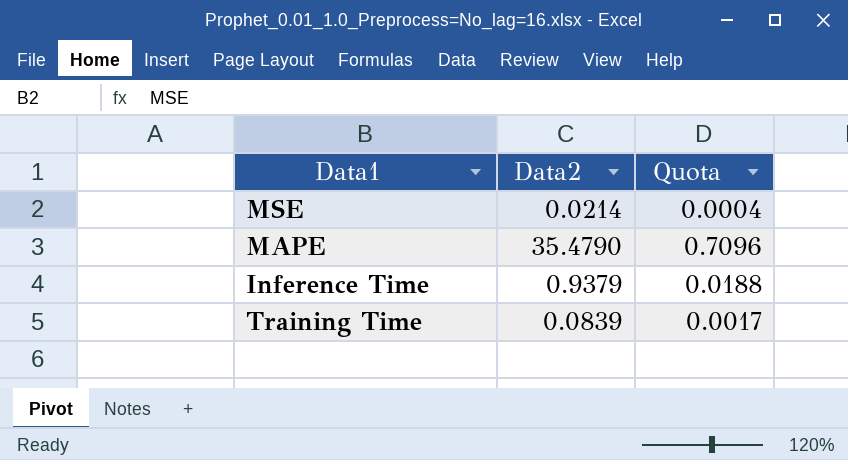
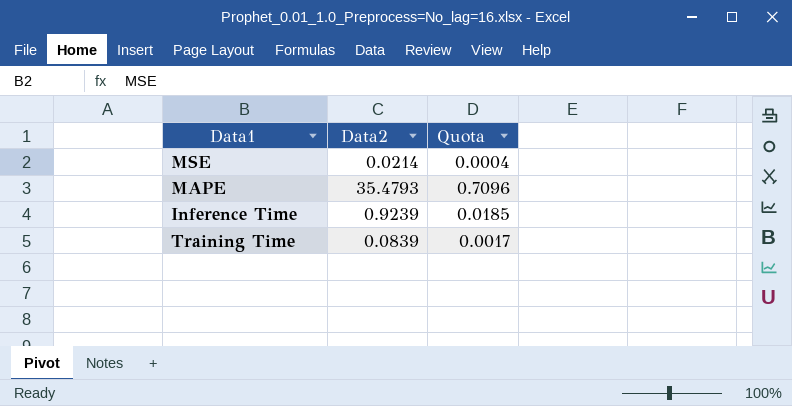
MAPE | Data2: 35.4790 -> 35.4793
Inference Time | Data2: 0.9379 -> 0.9239
Inference Time | Quota: 0.0188 -> 0.0185

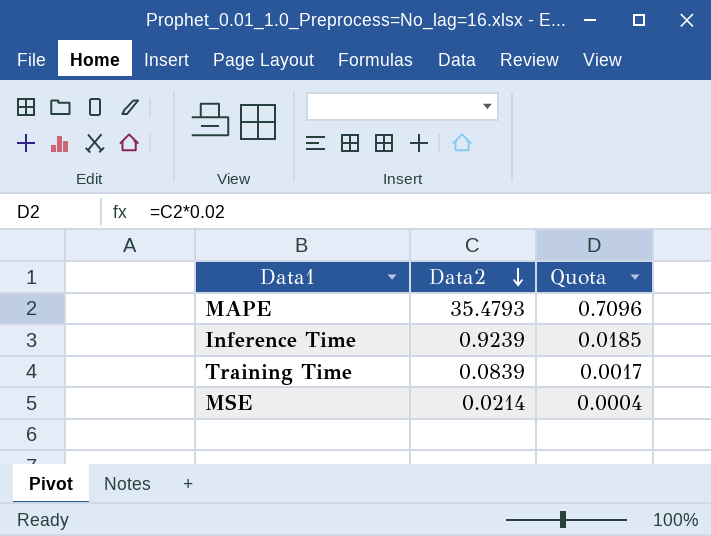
row order: none -> Data2 descending

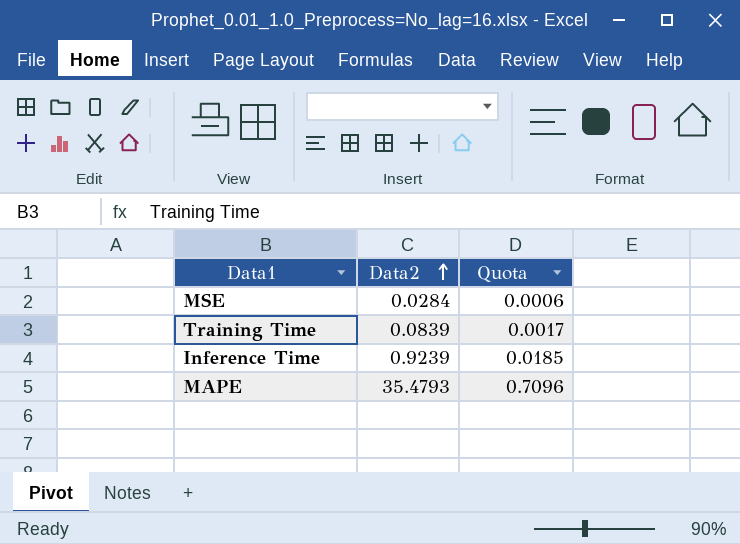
row order: Data2 descending -> Data2 ascending
MSE | Data2: 0.0214 -> 0.0284
MSE | Quota: 0.0004 -> 0.0006

